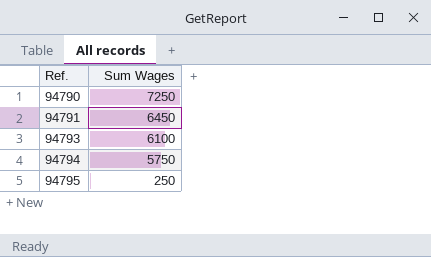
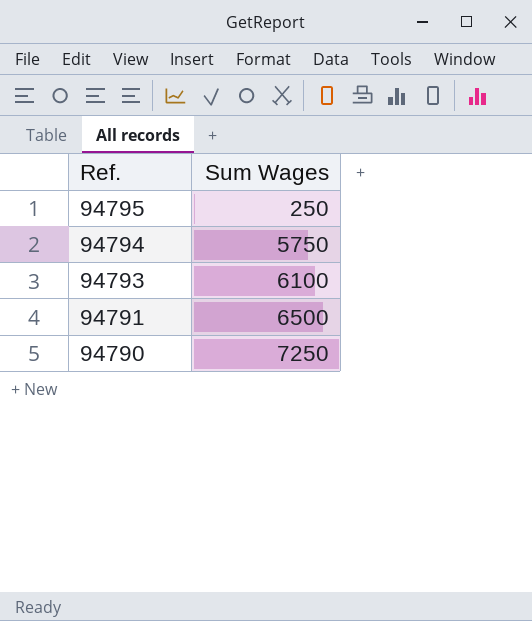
row order: Ref. ascending -> Ref. descending
94791 | Sum Wages: 6450 -> 6500

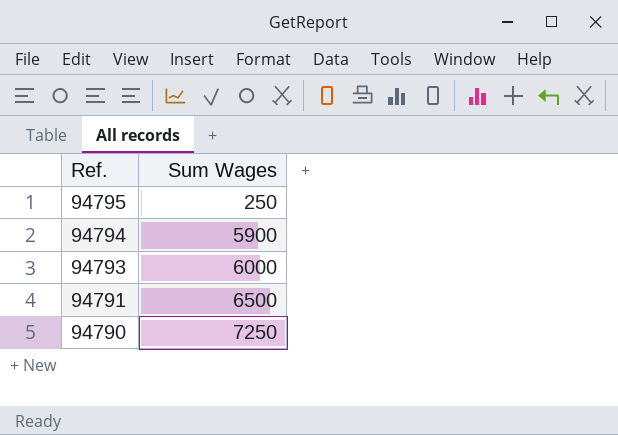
94794 | Sum Wages: 5750 -> 5900
94793 | Sum Wages: 6100 -> 6000

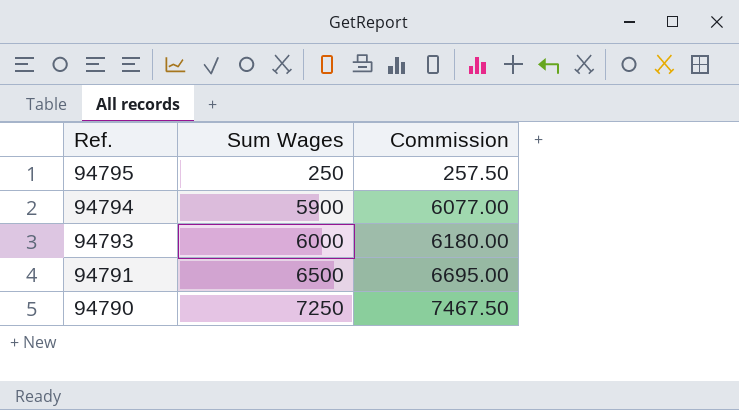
column Commission | formula: none -> [Sum Wages] * 1.03

